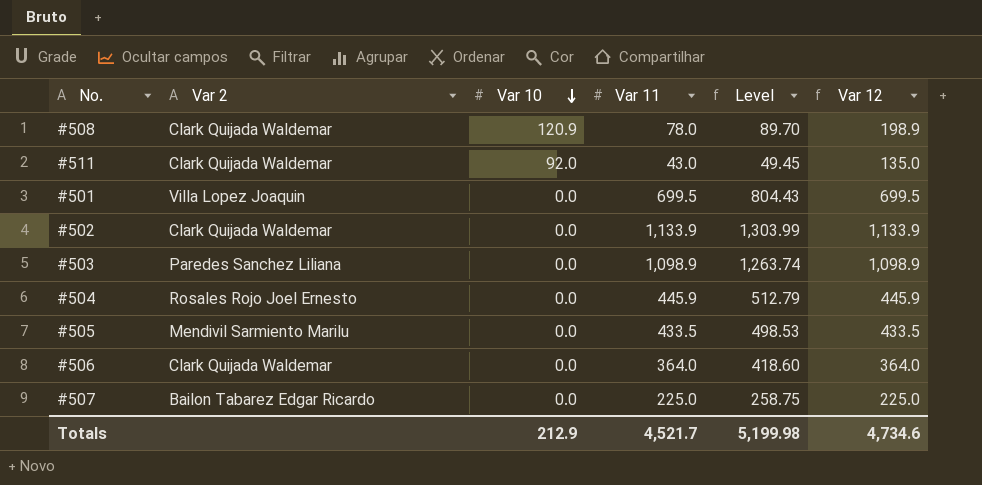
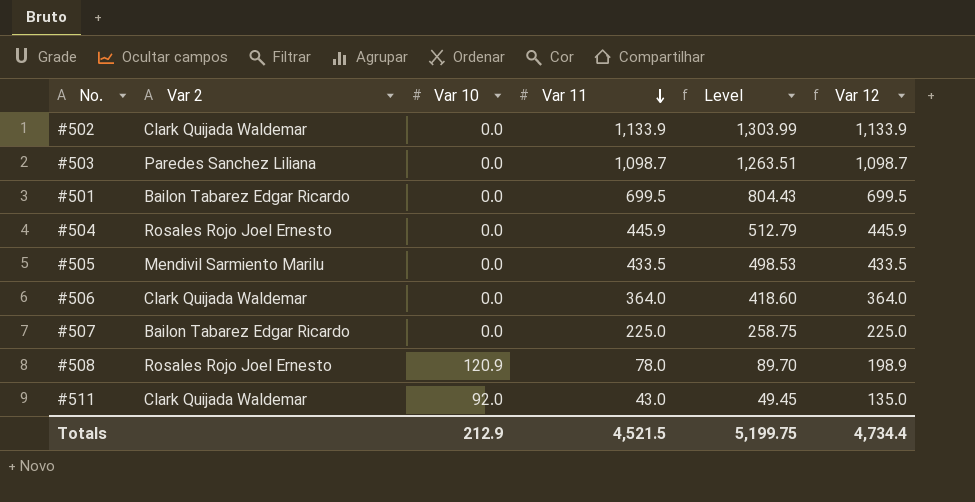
row order: Var 10 descending -> Var 11 descending
#503 | Var 11: 1,098.9 -> 1,098.7
#503 | Level: 1,263.74 -> 1,263.51
#503 | Var 12: 1,098.9 -> 1,098.7
#501 | Var 2: Villa Lopez Joaquin -> Bailon Tabarez Edgar Ricardo
#508 | Var 2: Clark Quijada Waldemar -> Rosales Rojo Joel Ernesto
Totals | Var 11: 4,521.7 -> 4,521.5
Totals | Level: 5,199.98 -> 5,199.75
Totals | Var 12: 4,734.6 -> 4,734.4

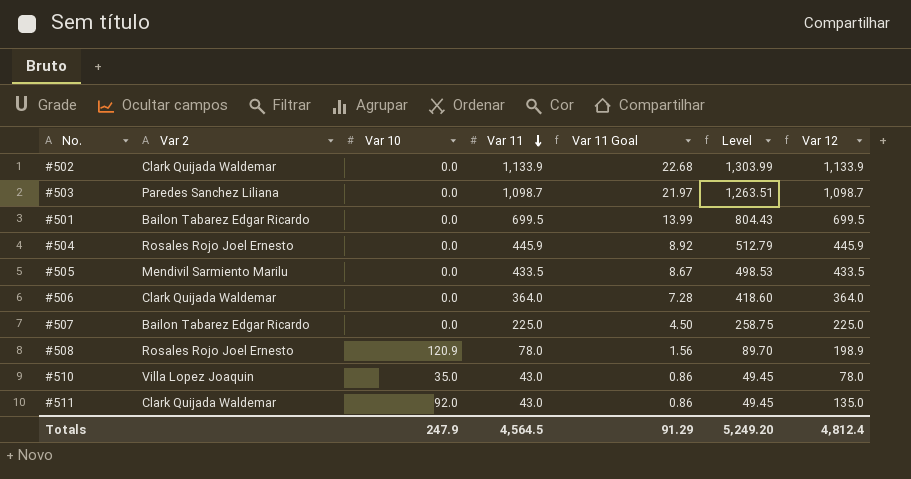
column Var 11 Goal | formula: none -> [Var 11] * 0.02
row #510: none -> Villa Lopez Joaquin | 35.0 | 43.0 | 0.86 | 49.45 | 78.0
Totals | Var 10: 212.9 -> 247.9
Totals | Var 11: 4,521.5 -> 4,564.5
Totals | Level: 5,199.75 -> 5,249.20
Totals | Var 12: 4,734.4 -> 4,812.4

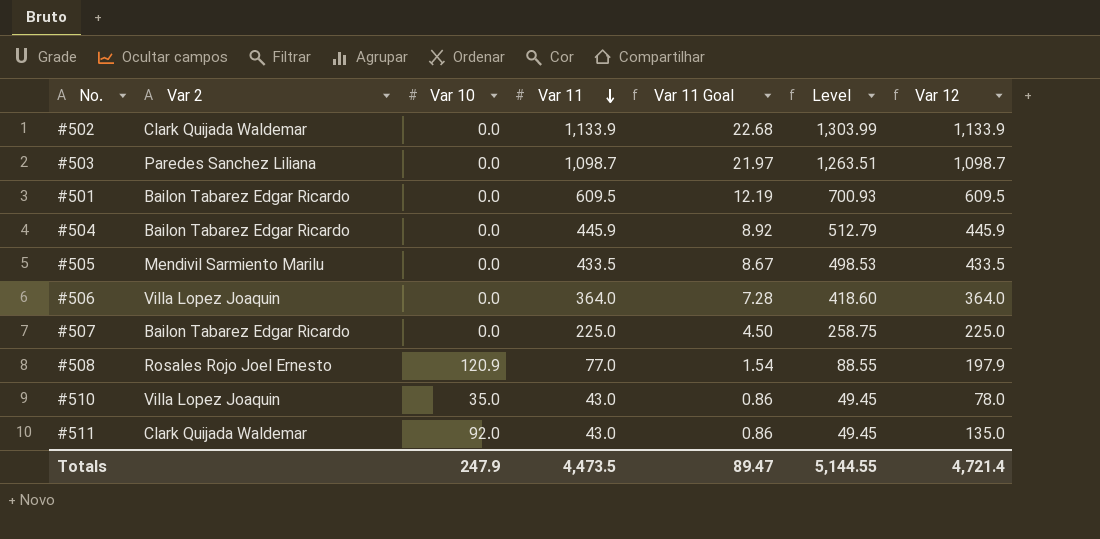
#501 | Var 11: 699.5 -> 609.5
#501 | Var 11 Goal: 13.99 -> 12.19
#501 | Level: 804.43 -> 700.93
#501 | Var 12: 699.5 -> 609.5
#504 | Var 2: Rosales Rojo Joel Ernesto -> Bailon Tabarez Edgar Ricardo
#506 | Var 2: Clark Quijada Waldemar -> Villa Lopez Joaquin
#508 | Var 11: 78.0 -> 77.0
#508 | Var 11 Goal: 1.56 -> 1.54
#508 | Level: 89.70 -> 88.55
#508 | Var 12: 198.9 -> 197.9
Totals | Var 11: 4,564.5 -> 4,473.5
Totals | Var 11 Goal: 91.29 -> 89.47
Totals | Level: 5,249.20 -> 5,144.55
Totals | Var 12: 4,812.4 -> 4,721.4

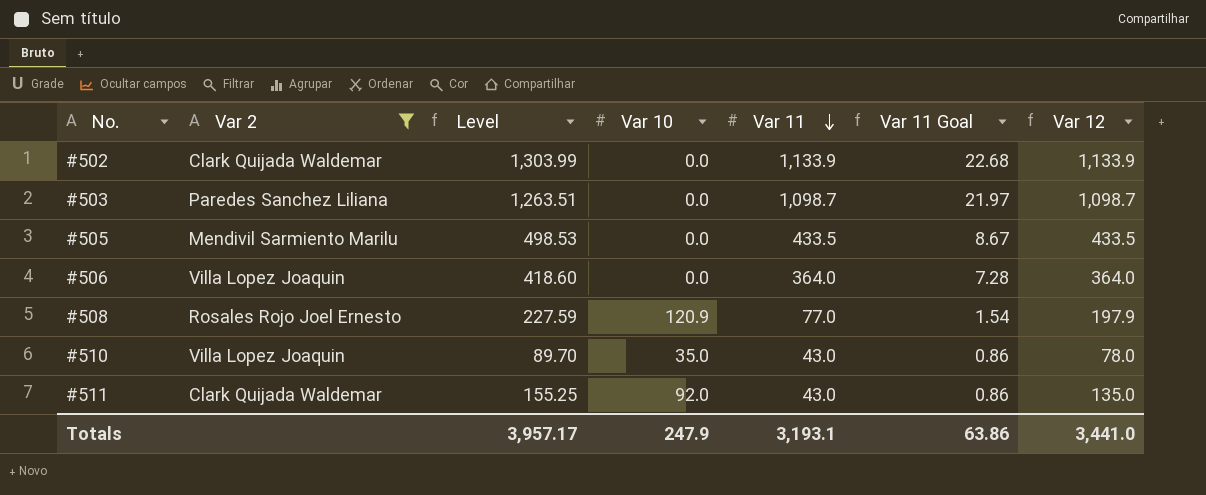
filter: none -> Var 2 != Bailon Tabarez Edgar Ricardo
column Level | formula: [Var 11] * 1.15 -> [Var 12] * 1.15
column Level | position: 6 -> 3
Totals | Level: 5,144.55 -> 3,957.17
Totals | Var 11: 4,473.5 -> 3,193.1
Totals | Var 11 Goal: 89.47 -> 63.86
Totals | Var 12: 4,721.4 -> 3,441.0

